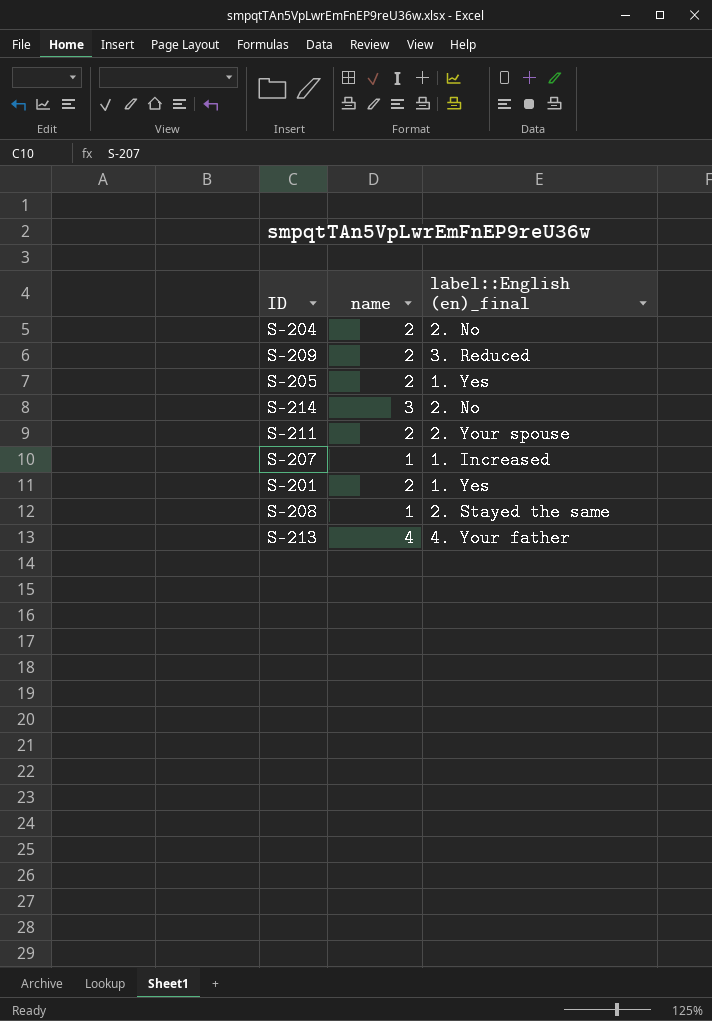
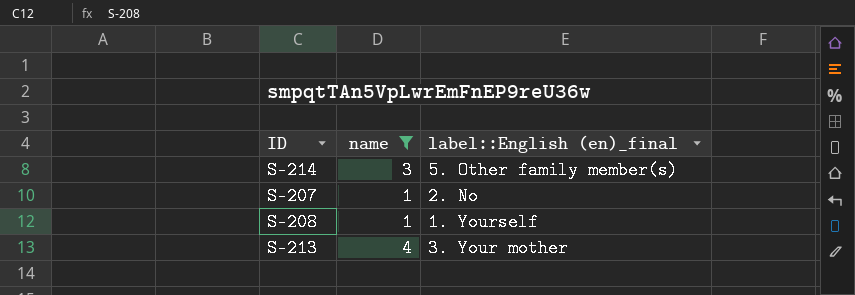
filter: none -> name != 2
S-214 | label::English (en)_final: 2. No -> 5. Other family member(s)
S-207 | label::English (en)_final: 1. Increased -> 2. No
S-208 | label::English (en)_final: 2. Stayed the same -> 1. Yourself
S-213 | label::English (en)_final: 4. Your father -> 3. Your mother

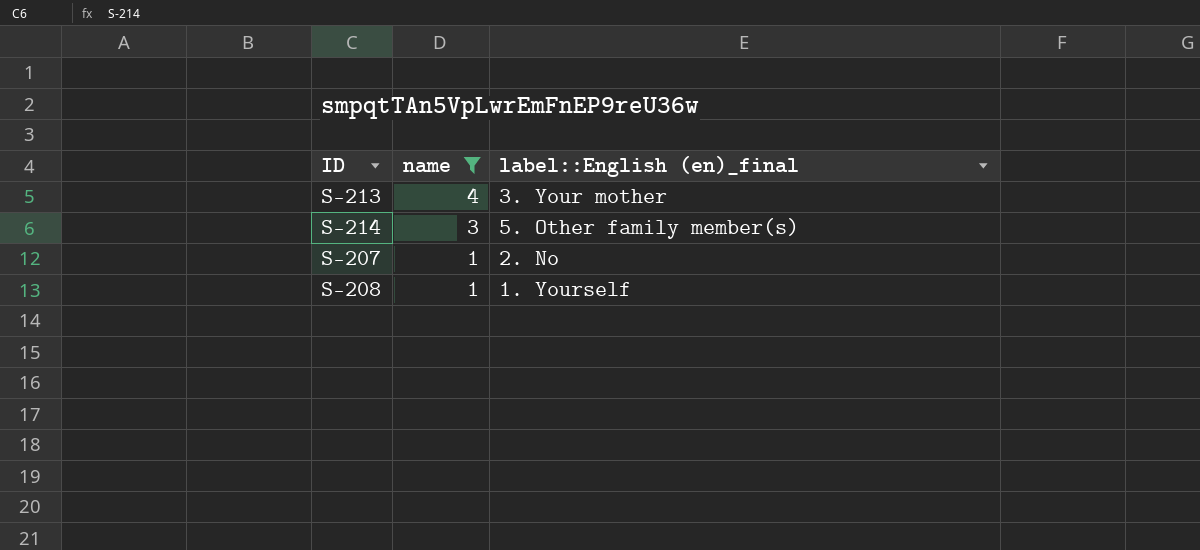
row order: none -> name descending

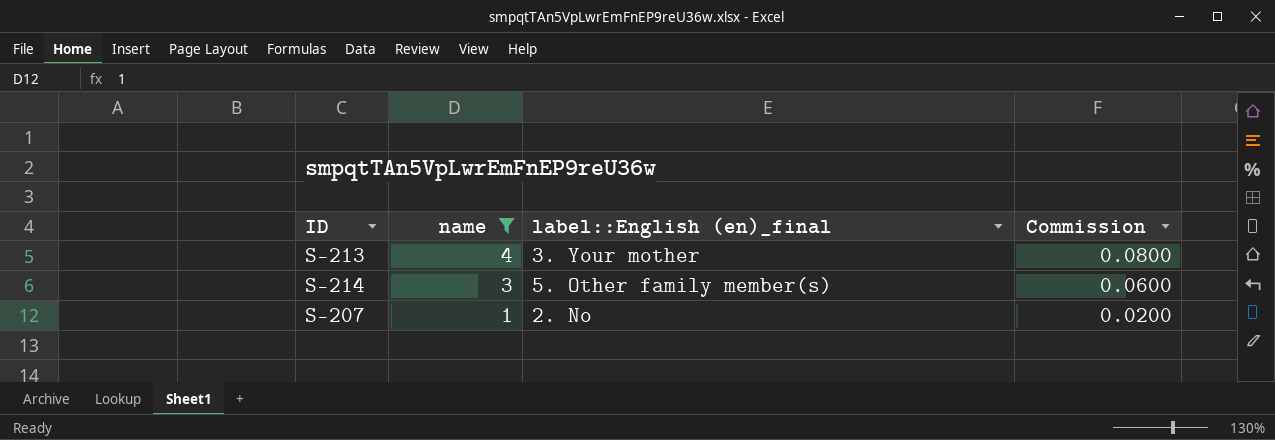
column Commission | formula: none -> [name] * 0.02
row S-208: 1 | 1. Yourself -> none

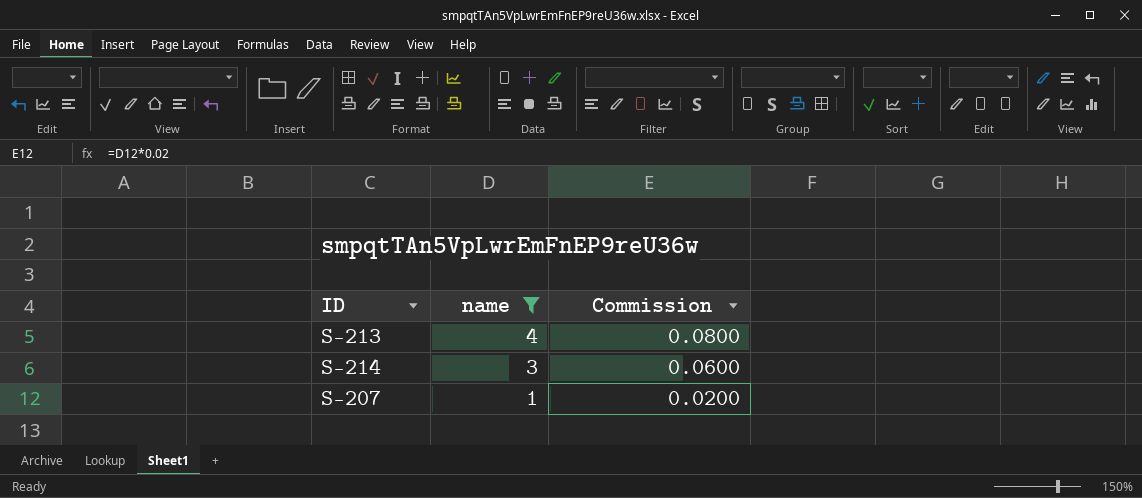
column label::English (en)_final | position: 3 -> none

